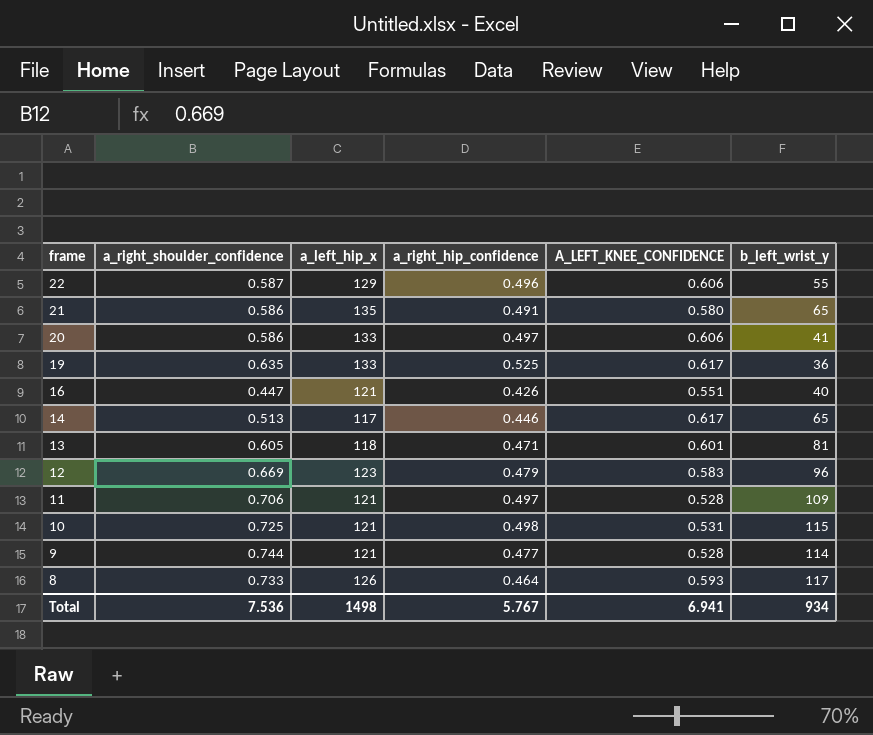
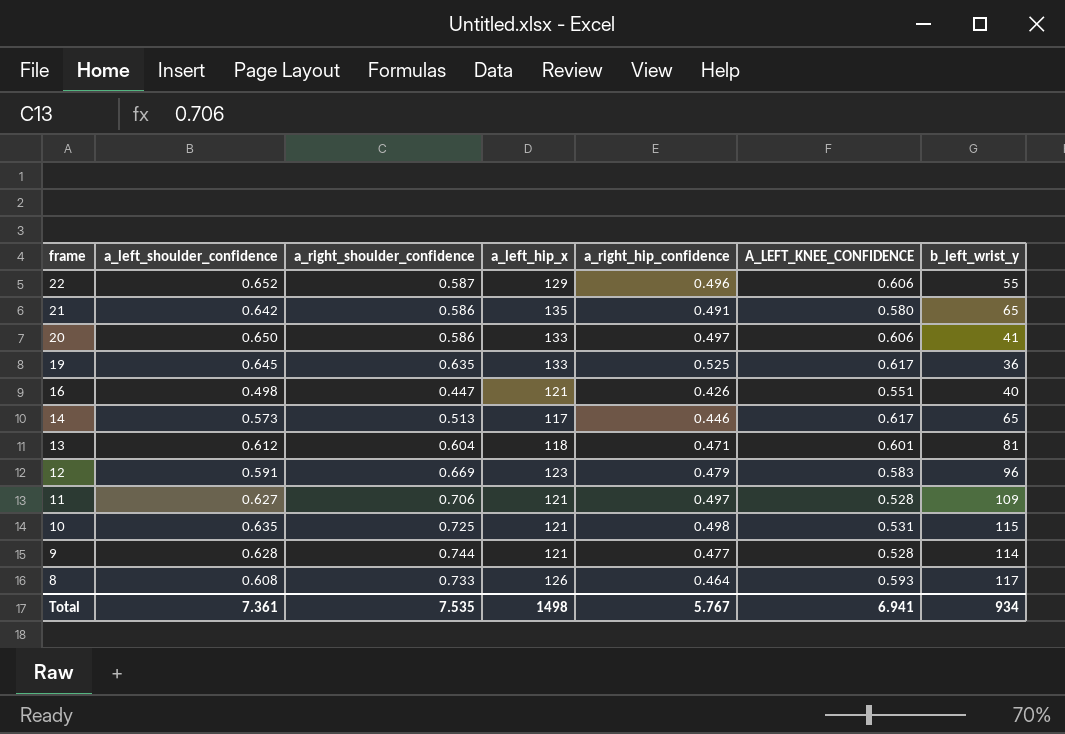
column a_left_shoulder_confidence | position: none -> 2
13 | a_right_shoulder_confidence: 0.605 -> 0.604
Total | a_right_shoulder_confidence: 7.536 -> 7.535

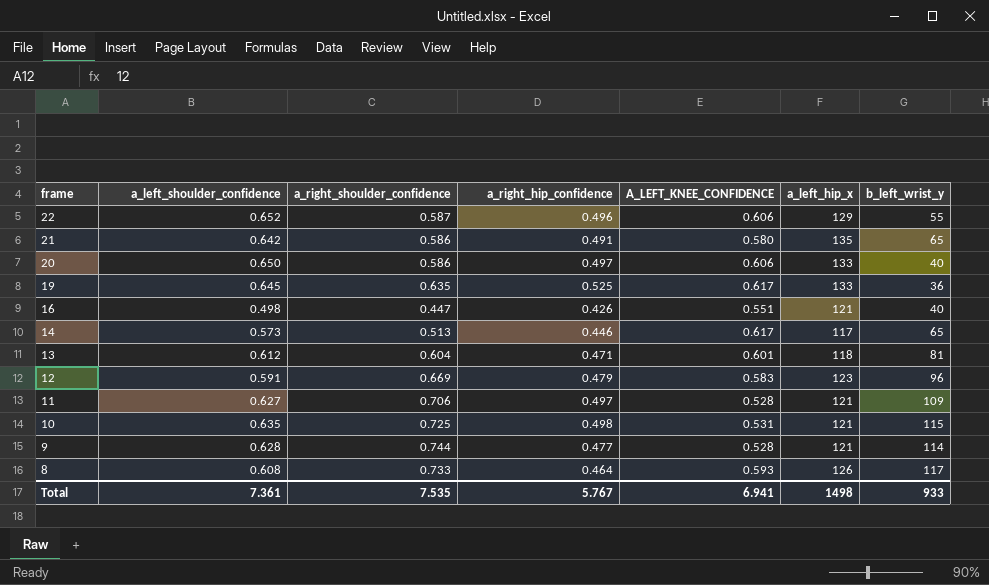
column a_left_hip_x | position: 4 -> 6
20 | b_left_wrist_y: 41 -> 40
Total | b_left_wrist_y: 934 -> 933

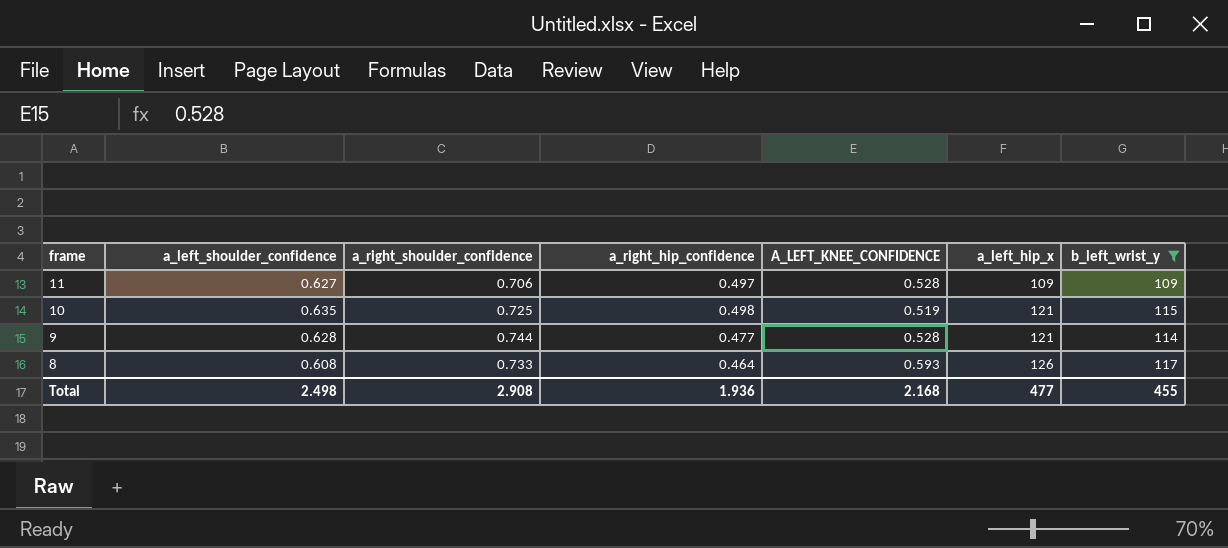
filter: none -> b_left_wrist_y >= 109
11 | a_left_hip_x: 121 -> 109
10 | A_LEFT_KNEE_CONFIDENCE: 0.531 -> 0.519
Total | a_left_shoulder_confidence: 7.361 -> 2.498
Total | a_right_shoulder_confidence: 7.535 -> 2.908
Total | a_right_hip_confidence: 5.767 -> 1.936
Total | A_LEFT_KNEE_CONFIDENCE: 6.941 -> 2.168
Total | a_left_hip_x: 1498 -> 477
Total | b_left_wrist_y: 933 -> 455

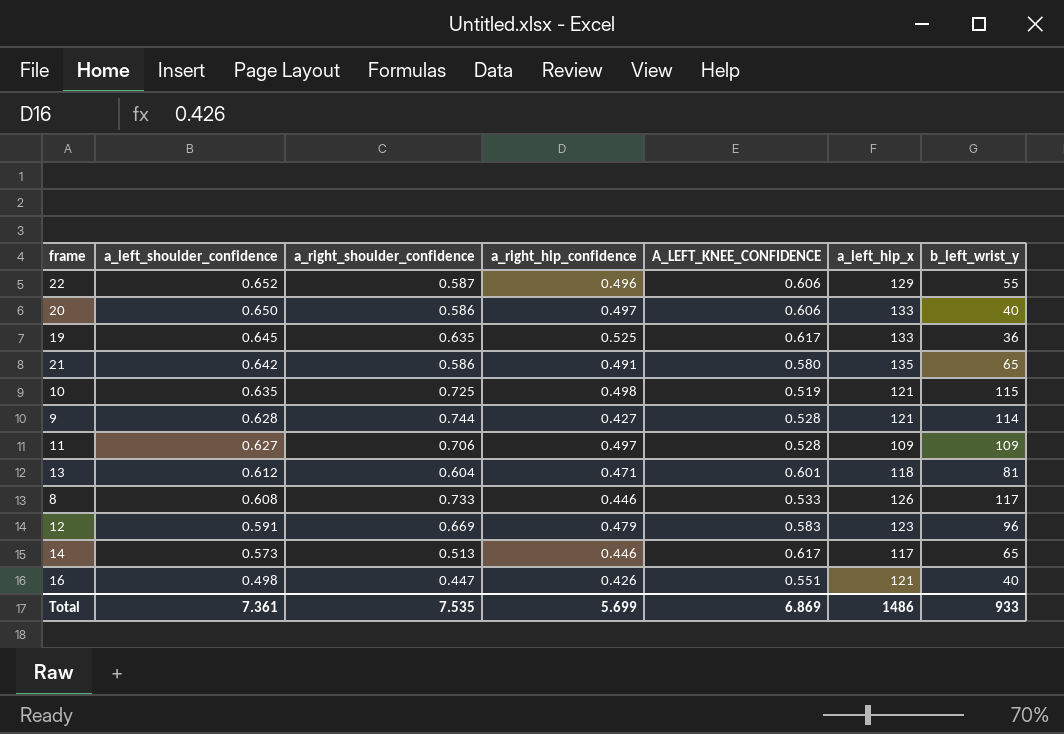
filter: b_left_wrist_y >= 109 -> none
row order: frame descending -> a_left_shoulder_confidence descending
9 | a_right_hip_confidence: 0.477 -> 0.427
8 | a_right_hip_confidence: 0.464 -> 0.446
8 | A_LEFT_KNEE_CONFIDENCE: 0.593 -> 0.533
Total | a_left_shoulder_confidence: 2.498 -> 7.361
Total | a_right_shoulder_confidence: 2.908 -> 7.535
Total | a_right_hip_confidence: 1.936 -> 5.699
Total | A_LEFT_KNEE_CONFIDENCE: 2.168 -> 6.869
Total | a_left_hip_x: 477 -> 1486
Total | b_left_wrist_y: 455 -> 933

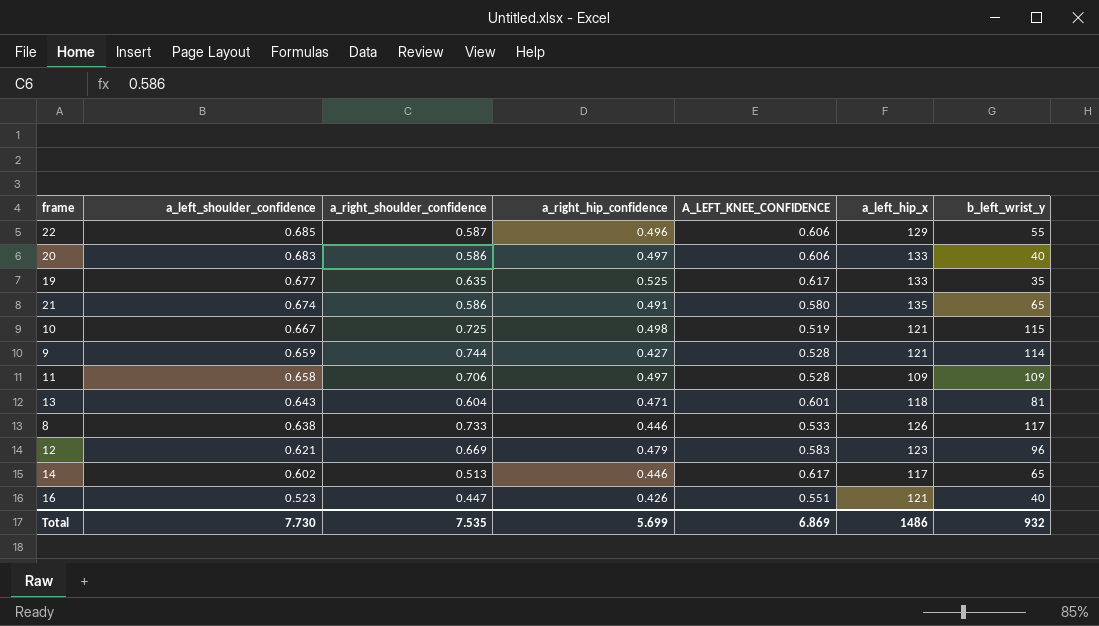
22 | a_left_shoulder_confidence: 0.652 -> 0.685
20 | a_left_shoulder_confidence: 0.650 -> 0.683
19 | a_left_shoulder_confidence: 0.645 -> 0.677
19 | b_left_wrist_y: 36 -> 35
21 | a_left_shoulder_confidence: 0.642 -> 0.674
10 | a_left_shoulder_confidence: 0.635 -> 0.667
9 | a_left_shoulder_confidence: 0.628 -> 0.659
11 | a_left_shoulder_confidence: 0.627 -> 0.658
13 | a_left_shoulder_confidence: 0.612 -> 0.643
8 | a_left_shoulder_confidence: 0.608 -> 0.638
12 | a_left_shoulder_confidence: 0.591 -> 0.621
14 | a_left_shoulder_confidence: 0.573 -> 0.602
16 | a_left_shoulder_confidence: 0.498 -> 0.523
Total | a_left_shoulder_confidence: 7.361 -> 7.730
Total | b_left_wrist_y: 933 -> 932

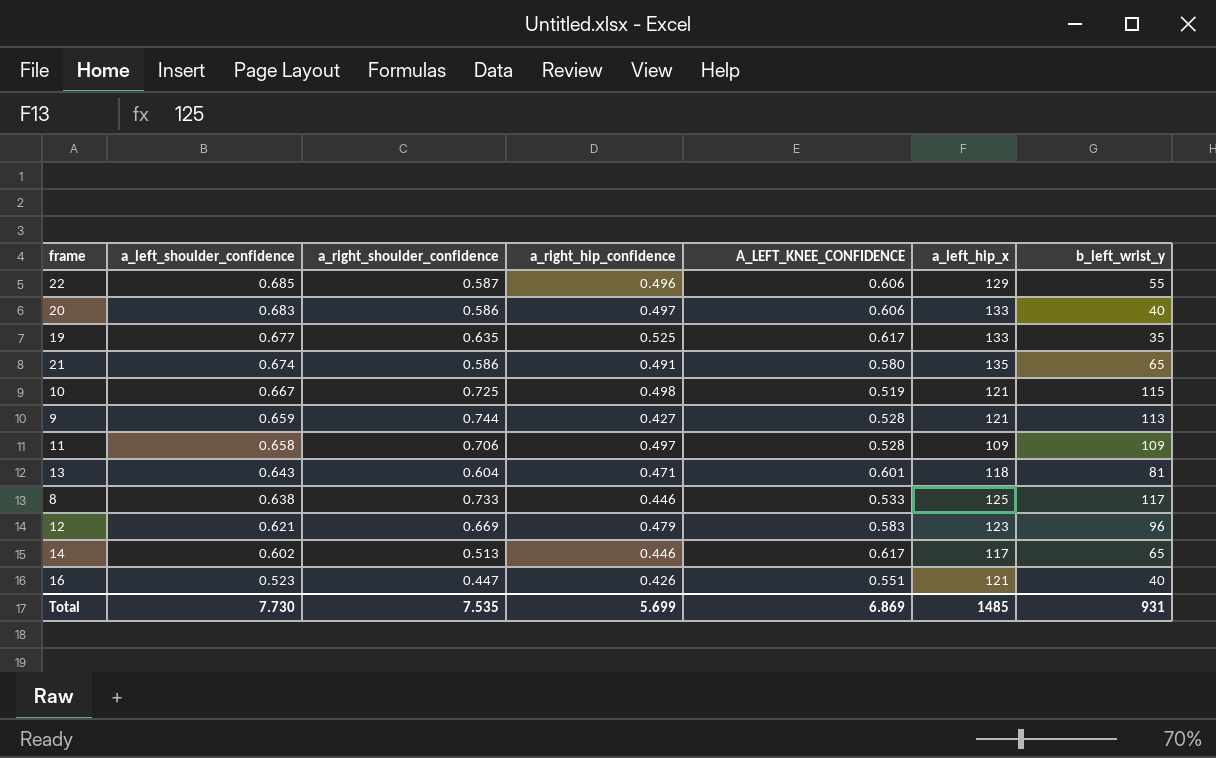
9 | b_left_wrist_y: 114 -> 113
8 | a_left_hip_x: 126 -> 125
Total | a_left_hip_x: 1486 -> 1485
Total | b_left_wrist_y: 932 -> 931

